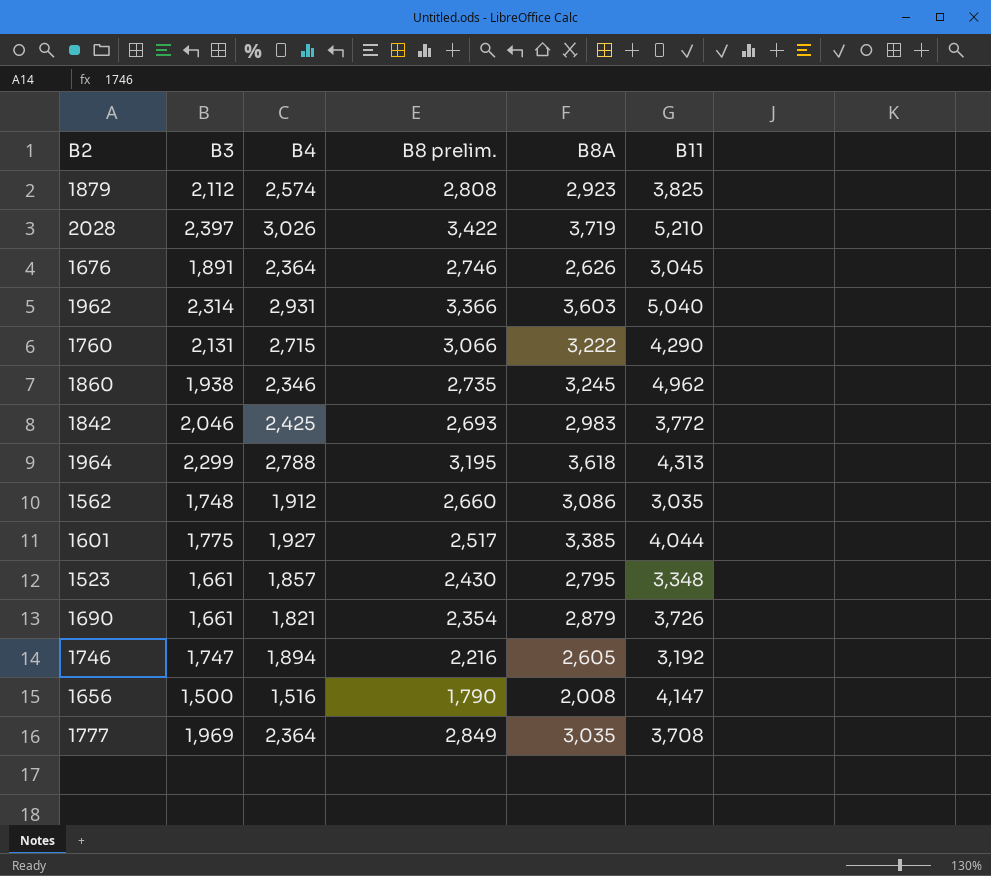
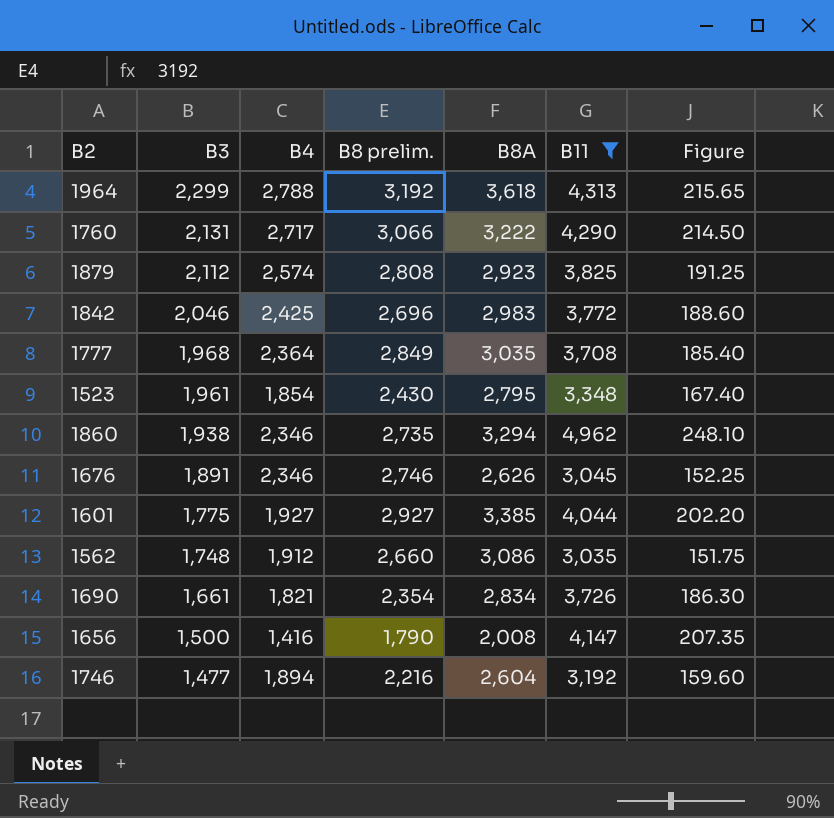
filter: none -> B11 <= 4,962
row order: none -> B3 descending
column Figure | formula: none -> [B11] * 0.05
1964 | B8 prelim.: 3,195 -> 3,192
1760 | B4: 2,715 -> 2,717
1842 | B8 prelim.: 2,693 -> 2,696
1777 | B3: 1,969 -> 1,968
1523 | B3: 1,661 -> 1,961
1523 | B4: 1,857 -> 1,854
1860 | B8A: 3,245 -> 3,294
1676 | B4: 2,364 -> 2,346
1601 | B8 prelim.: 2,517 -> 2,927
1690 | B8A: 2,879 -> 2,834
1656 | B4: 1,516 -> 1,416
1746 | B3: 1,747 -> 1,477
1746 | B8A: 2,605 -> 2,604

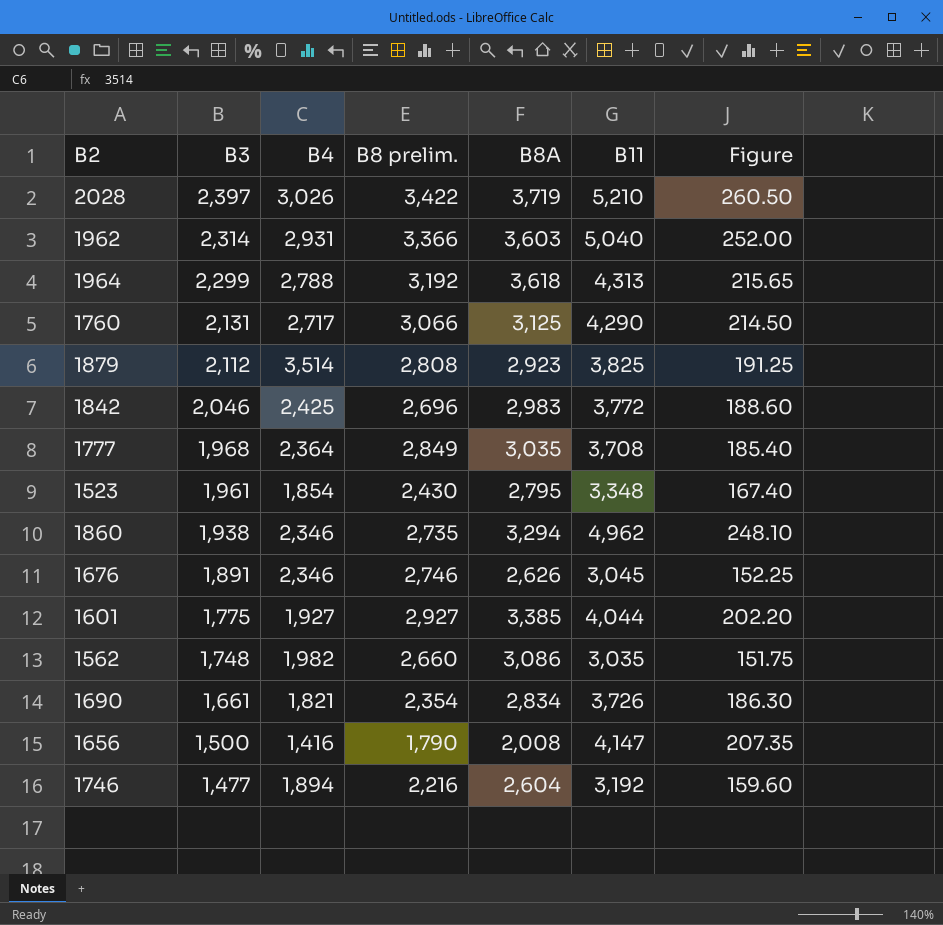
filter: B11 <= 4,962 -> none
1760 | B8A: 3,222 -> 3,125
1879 | B4: 2,574 -> 3,514
1562 | B4: 1,912 -> 1,982

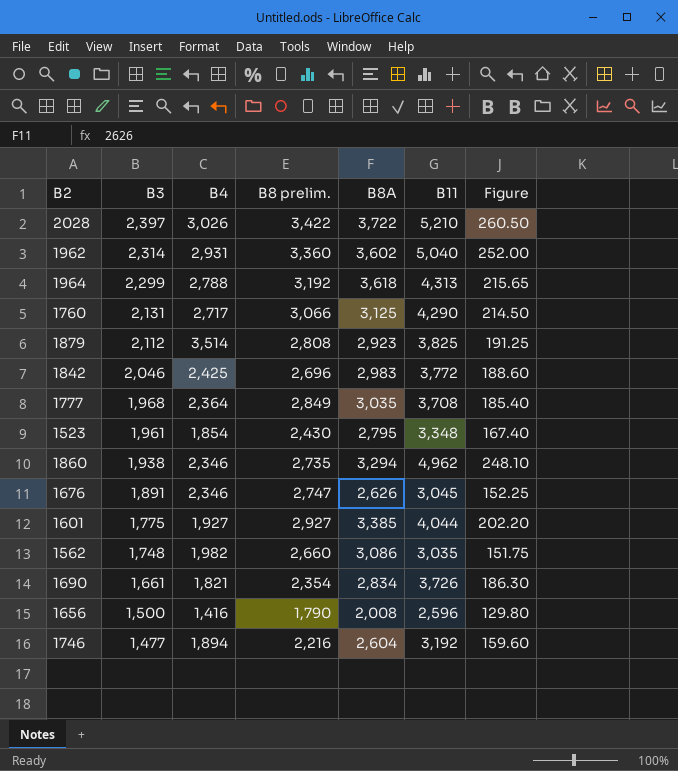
2028 | B8A: 3,719 -> 3,722
1962 | B8 prelim.: 3,366 -> 3,360
1962 | B8A: 3,603 -> 3,602
1676 | B8 prelim.: 2,746 -> 2,747
1656 | B11: 4,147 -> 2,596
1656 | Figure: 207.35 -> 129.80

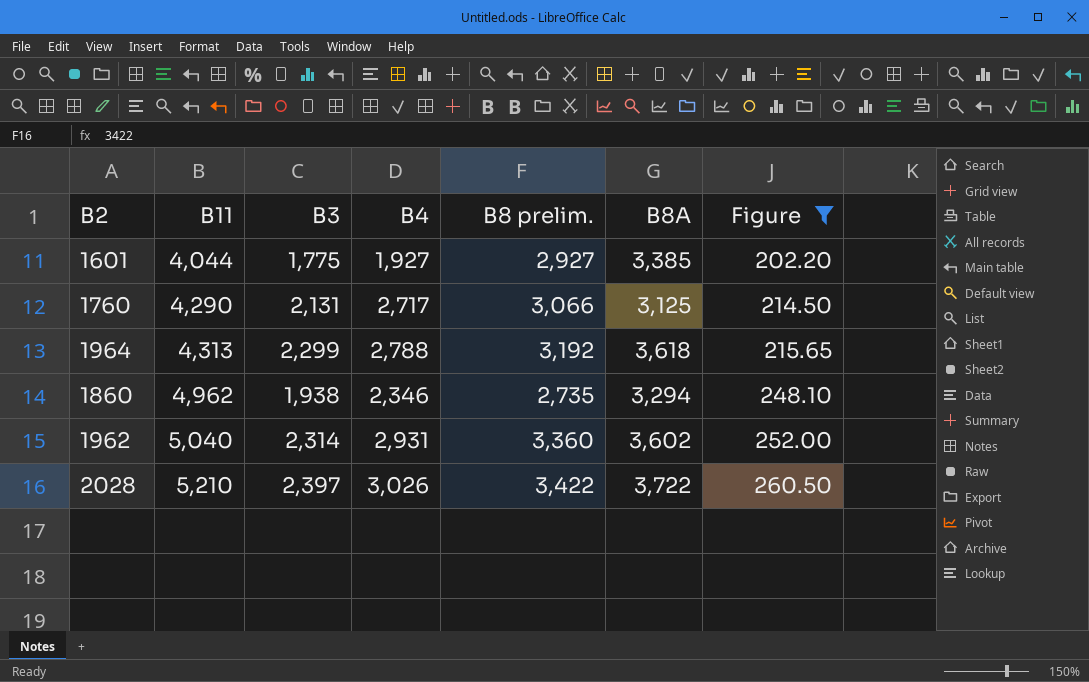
filter: none -> Figure >= 202.20
row order: B3 descending -> B11 ascending
column B11 | position: 6 -> 2

